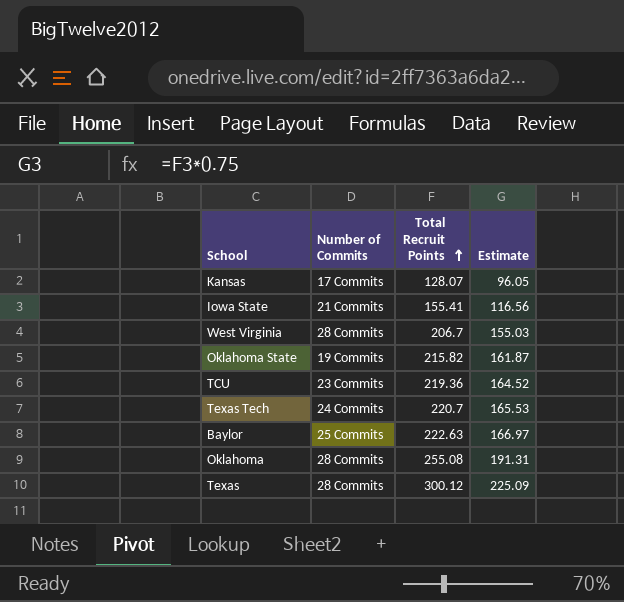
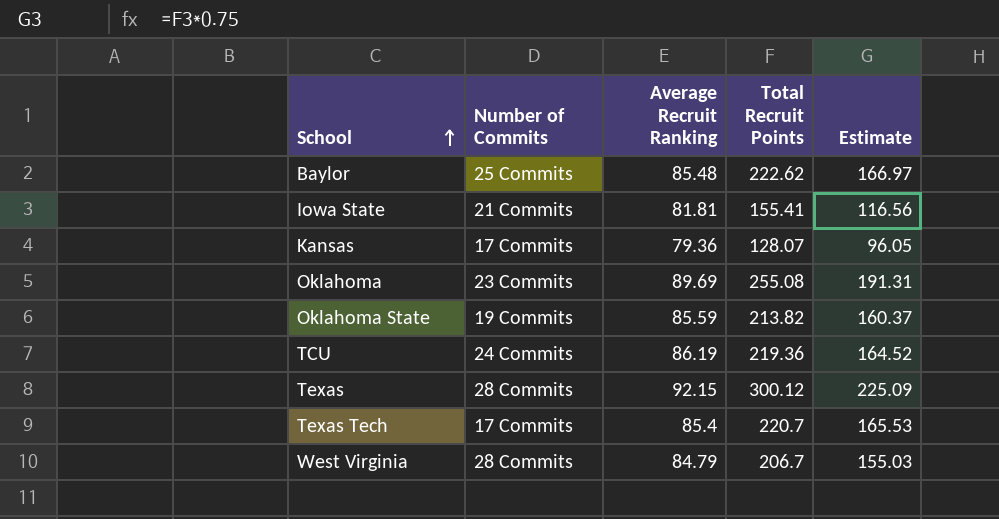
row order: Total Recruit Points ascending -> School ascending
column Average Recruit Ranking | position: none -> 3
Baylor | Total Recruit Points: 222.63 -> 222.62
Oklahoma | Number of Commits: 28 Commits -> 23 Commits
Oklahoma State | Total Recruit Points: 215.82 -> 213.82
Oklahoma State | Estimate: 161.87 -> 160.37
TCU | Number of Commits: 23 Commits -> 24 Commits
Texas Tech | Number of Commits: 24 Commits -> 17 Commits

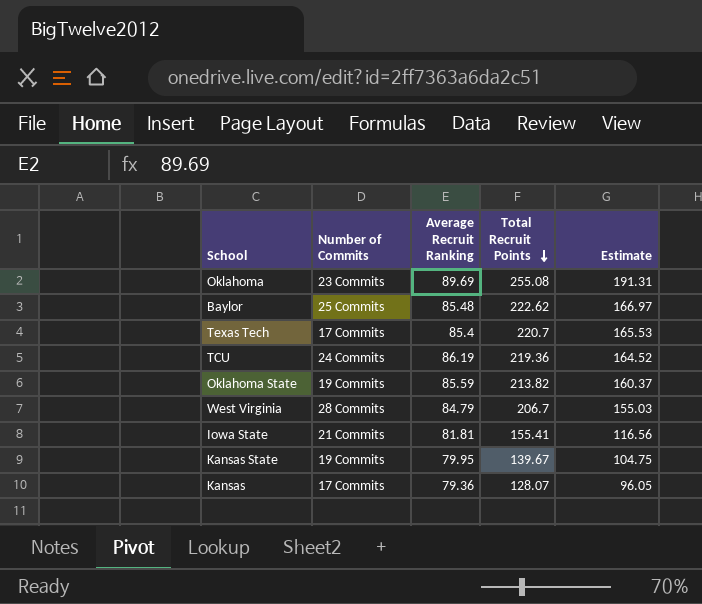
row order: School ascending -> Total Recruit Points descending
row Texas: 28 Commits | 92.15 | 300.12 | 225.09 -> none
row Kansas State: none -> 19 Commits | 79.95 | 139.67 | 104.75

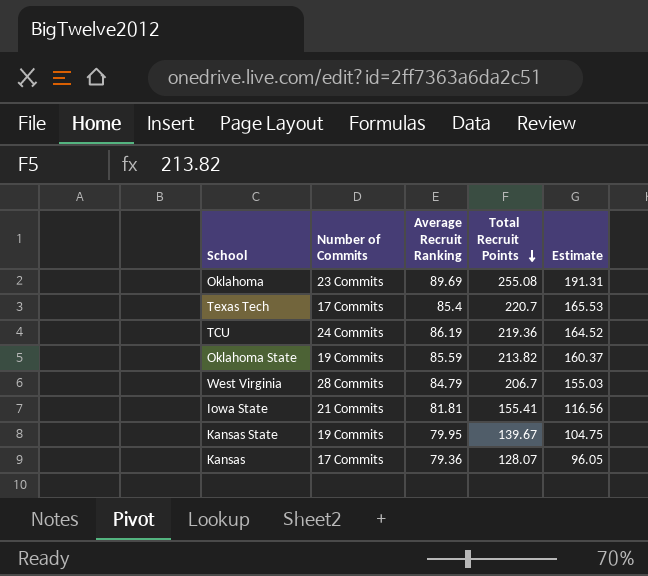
row Baylor: 25 Commits | 85.48 | 222.62 | 166.97 -> none

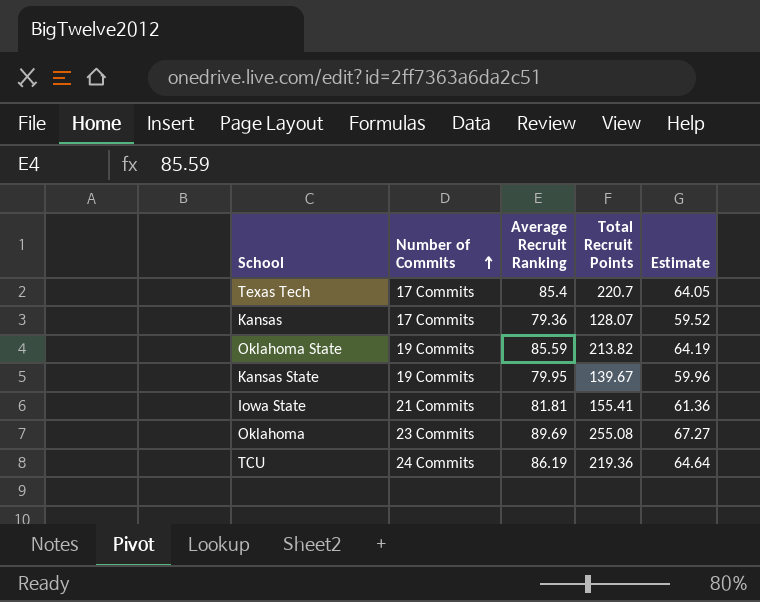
row order: Total Recruit Points descending -> Number of Commits ascending
column Estimate | formula: [Total Recruit Points] * 0.75 -> [Average Recruit Ranking] * 0.75
row West Virginia: 28 Commits | 84.79 | 206.7 | 155.03 -> none

